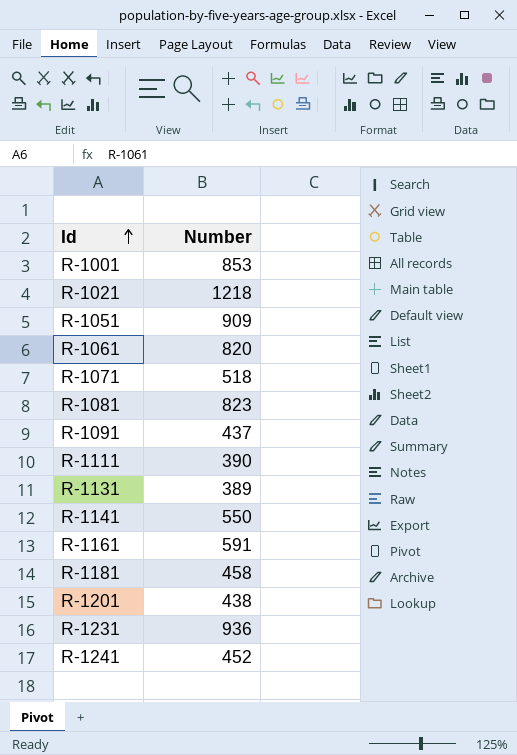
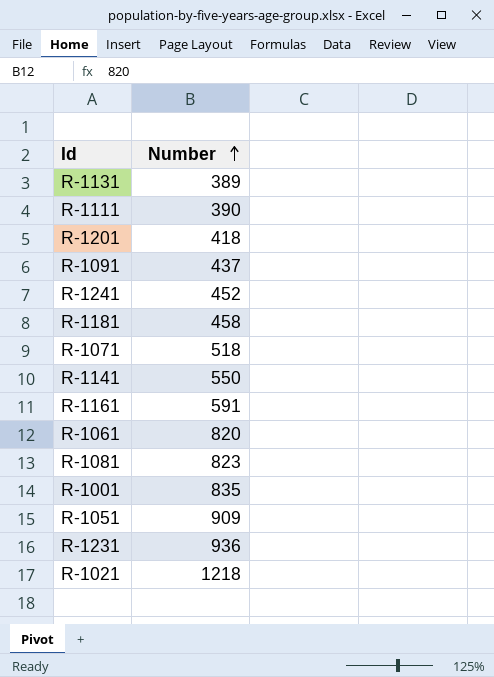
row order: Id ascending -> Number ascending
R-1201 | Number: 438 -> 418
R-1001 | Number: 853 -> 835

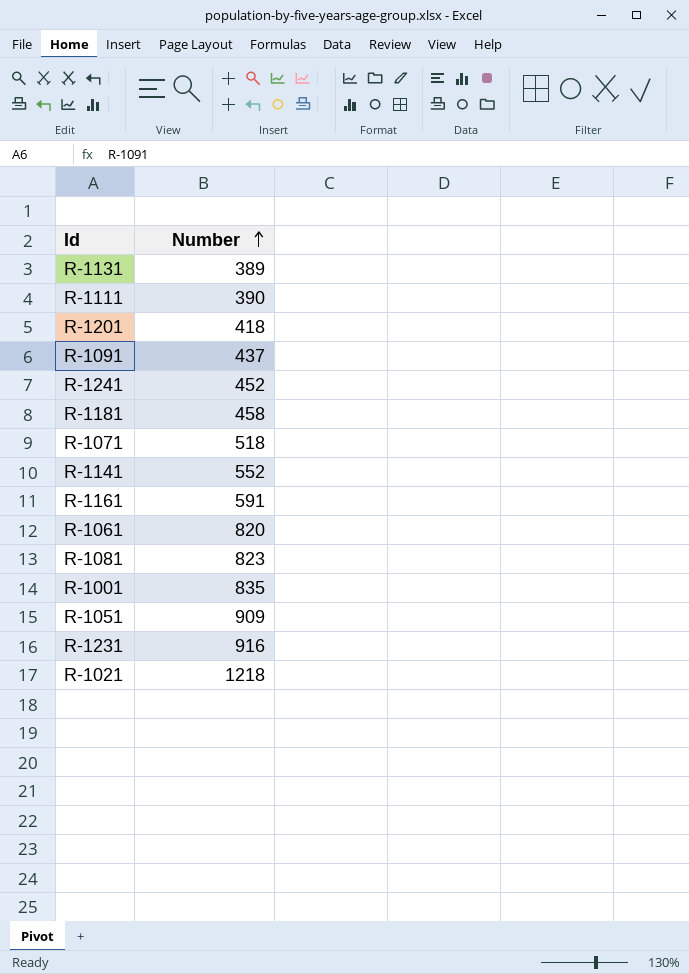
R-1141 | Number: 550 -> 552
R-1231 | Number: 936 -> 916

